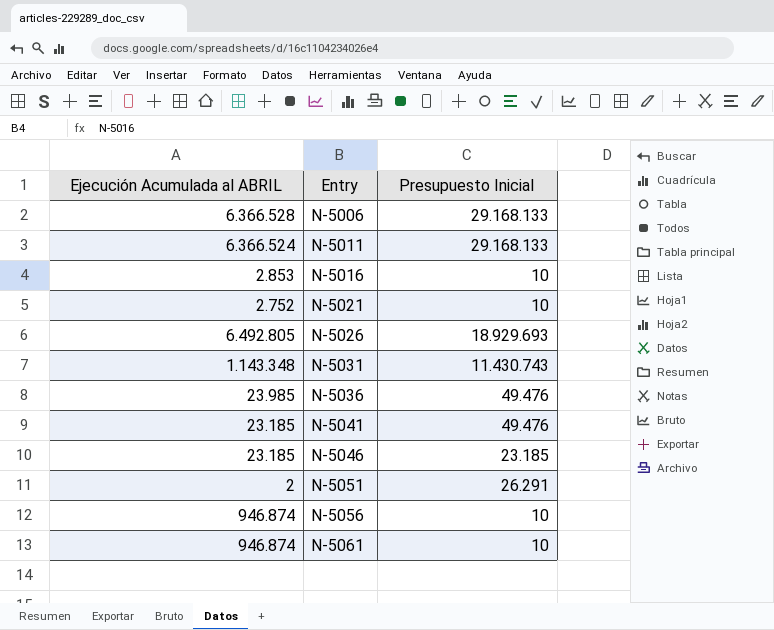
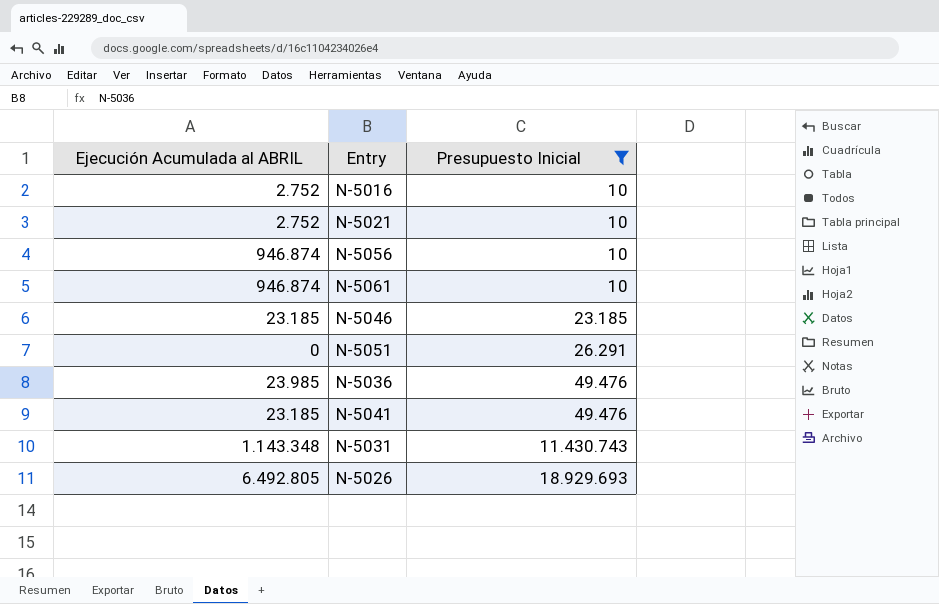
filter: none -> Presupuesto Inicial != 29.168.133
row order: Entry ascending -> Presupuesto Inicial ascending
N-5016 | Ejecución Acumulada al ABRIL: 2.853 -> 2.752
N-5051 | Ejecución Acumulada al ABRIL: 2 -> 0

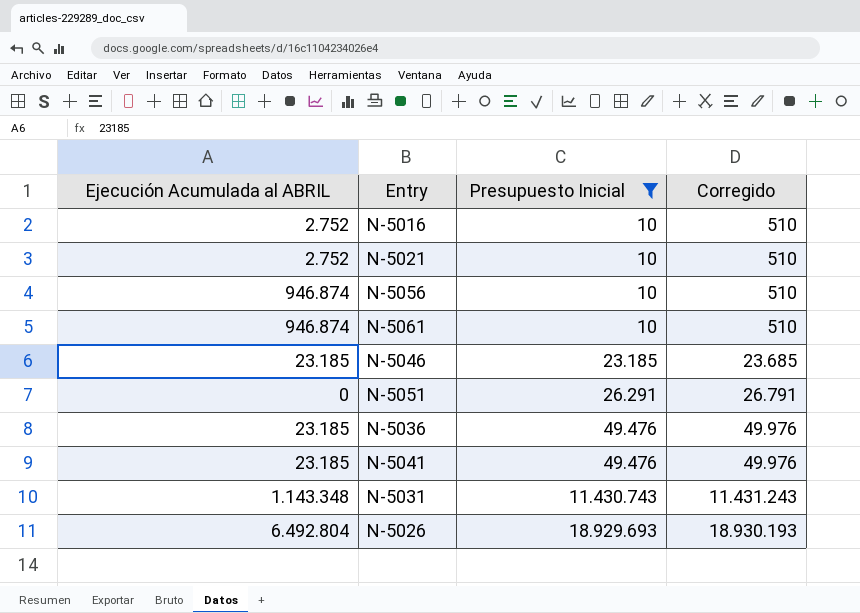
column Corregido | formula: none -> [Presupuesto Inicial] + 500
N-5036 | Ejecución Acumulada al ABRIL: 23.985 -> 23.185
N-5026 | Ejecución Acumulada al ABRIL: 6.492.805 -> 6.492.804

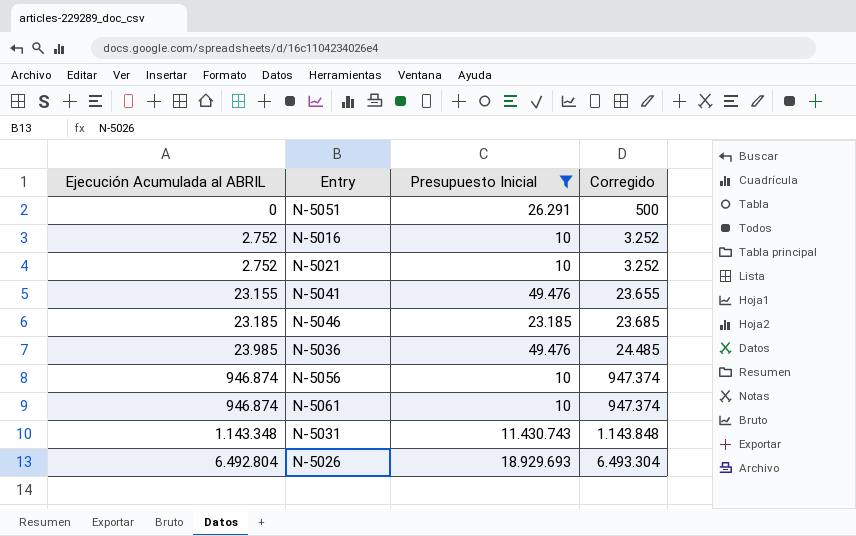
row order: Presupuesto Inicial ascending -> Ejecución Acumulada al ABRIL ascending
column Corregido | formula: [Presupuesto Inicial] + 500 -> [Ejecución Acumulada al ABRIL] + 500
N-5041 | Ejecución Acumulada al ABRIL: 23.185 -> 23.155
N-5036 | Ejecución Acumulada al ABRIL: 23.185 -> 23.985

